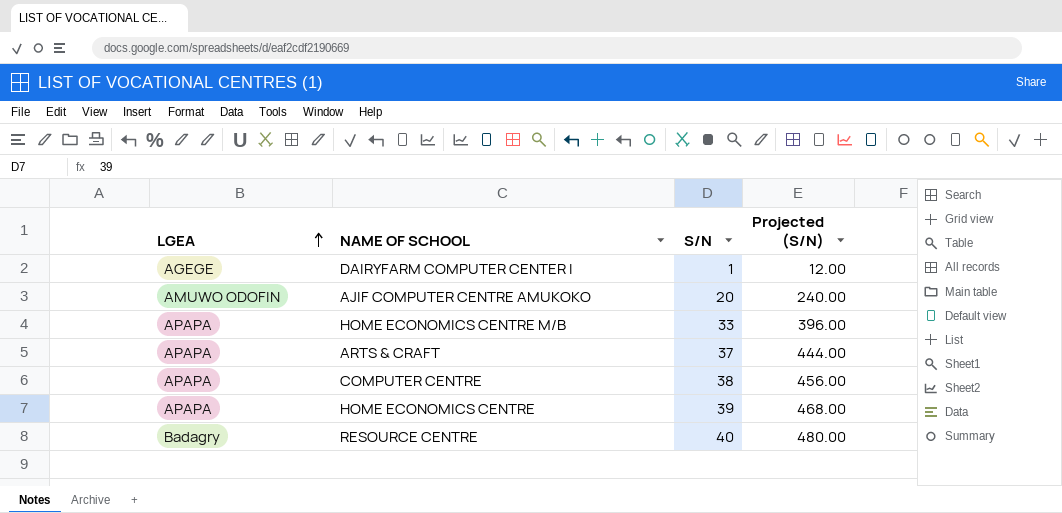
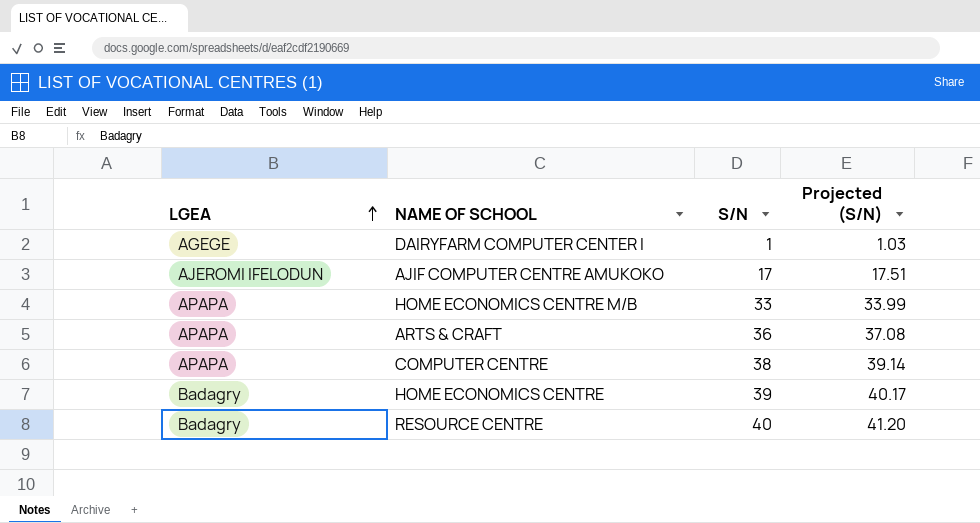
column Projected (S/N) | formula: [S/N] * 12 -> [S/N] * 1.03
AJIF COMPUTER CENTRE AMUKOKO | LGEA: AMUWO ODOFIN -> AJEROMI IFELODUN
AJIF COMPUTER CENTRE AMUKOKO | S/N: 20 -> 17
ARTS & CRAFT | S/N: 37 -> 36
HOME ECONOMICS CENTRE | LGEA: APAPA -> Badagry

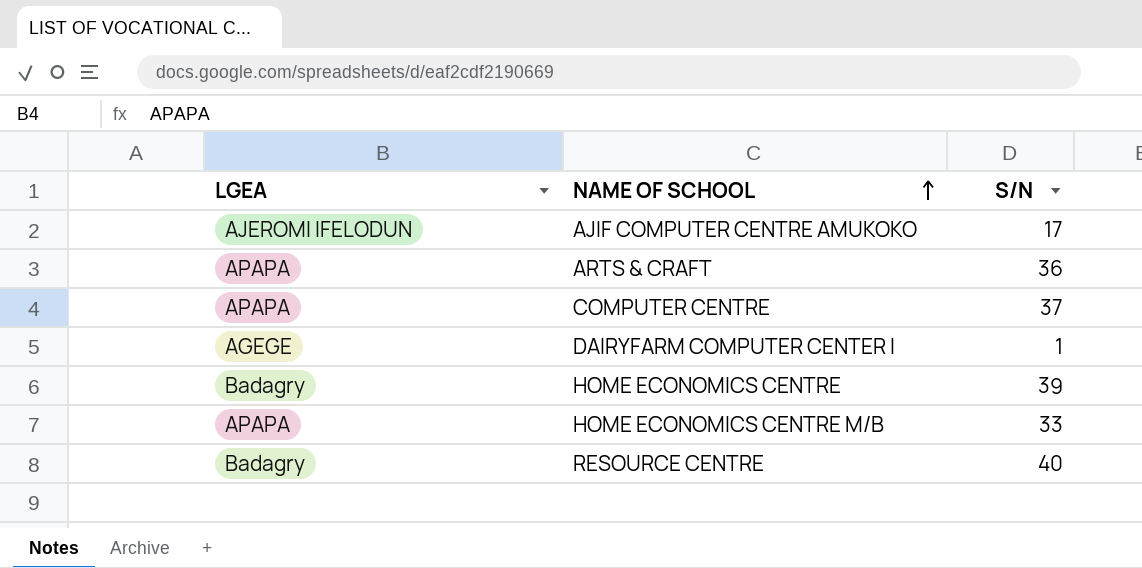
row order: LGEA ascending -> NAME OF SCHOOL ascending
column Projected (S/N) | formula: [S/N] * 1.03 -> none
COMPUTER CENTRE | S/N: 38 -> 37

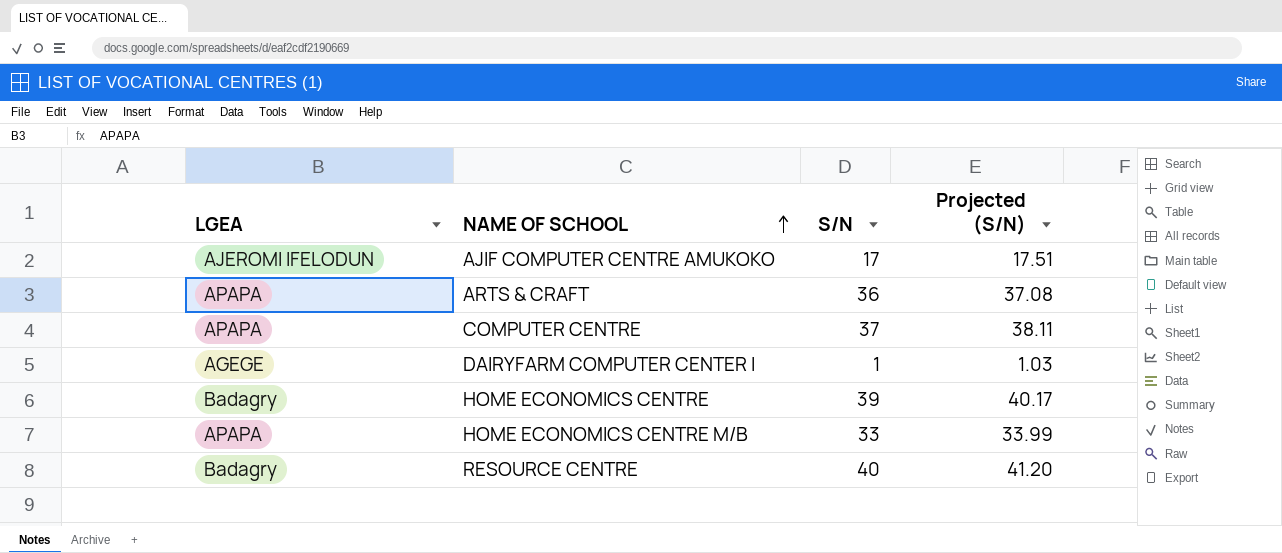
column Projected (S/N) | formula: none -> [S/N] * 1.03

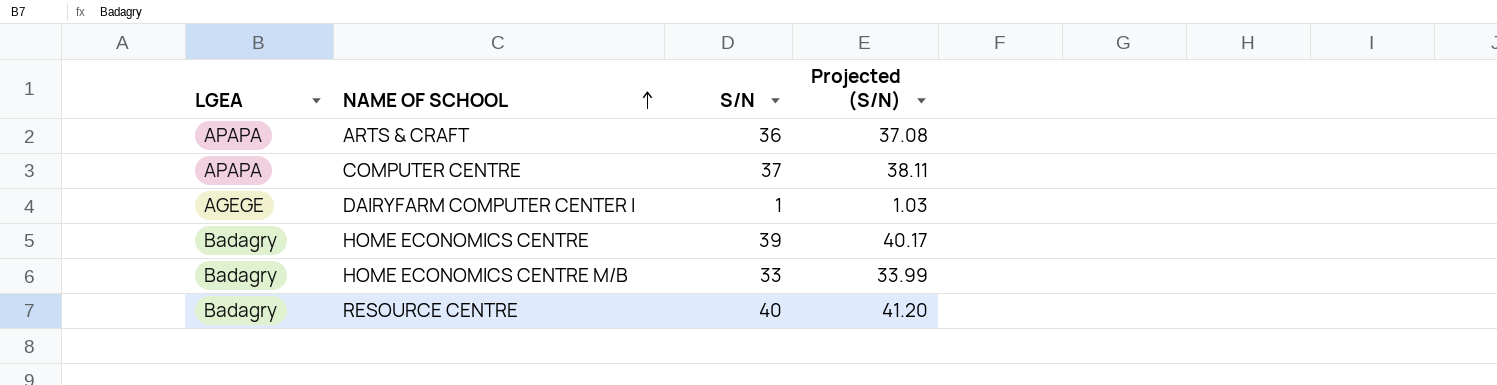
row AJIF COMPUTER CENTRE AMUKOKO: AJEROMI IFELODUN | 17 | 17.51 -> none
HOME ECONOMICS CENTRE M/B | LGEA: APAPA -> Badagry

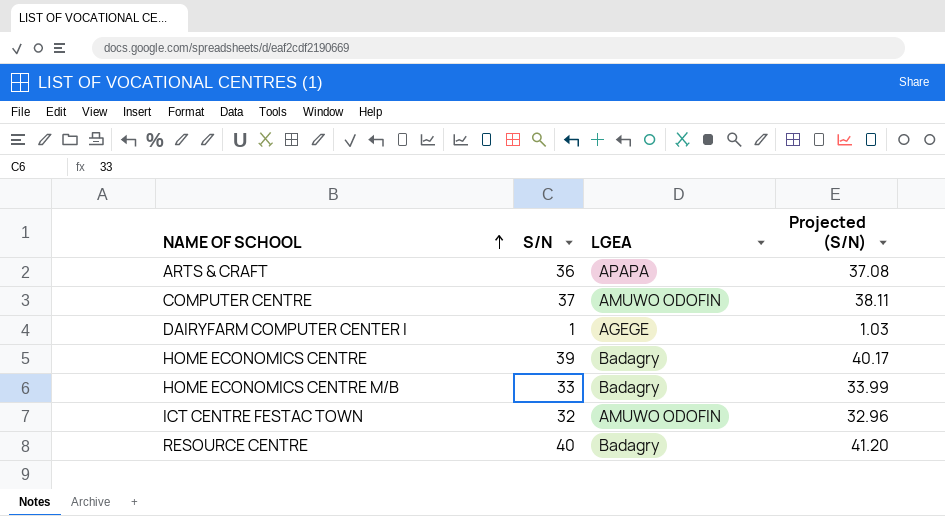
column LGEA | position: 1 -> 3
COMPUTER CENTRE | LGEA: APAPA -> AMUWO ODOFIN
row ICT CENTRE FESTAC TOWN: none -> 32 | AMUWO ODOFIN | 32.96

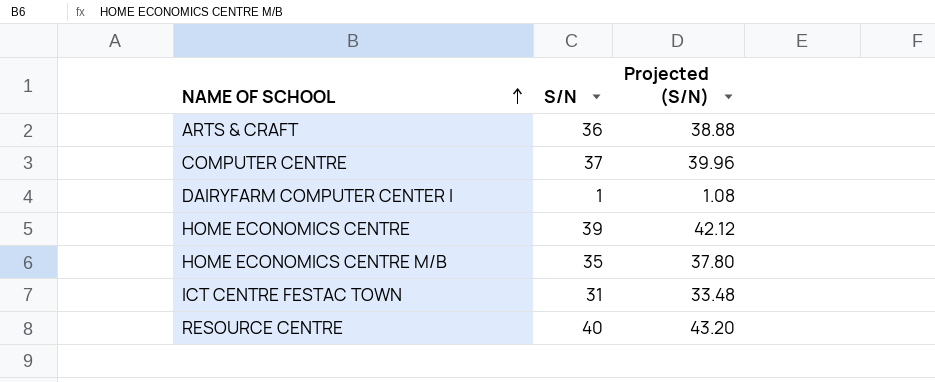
column LGEA | position: 3 -> none
column Projected (S/N) | formula: [S/N] * 1.03 -> [S/N] * 1.08
HOME ECONOMICS CENTRE M/B | S/N: 33 -> 35
ICT CENTRE FESTAC TOWN | S/N: 32 -> 31

